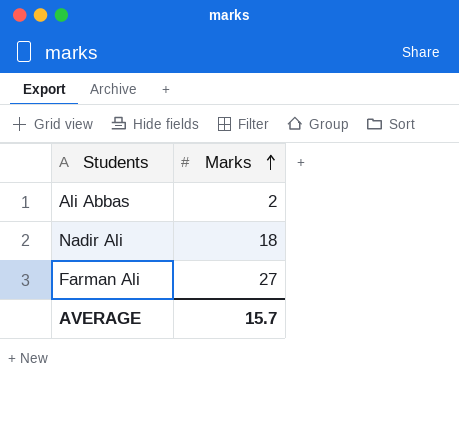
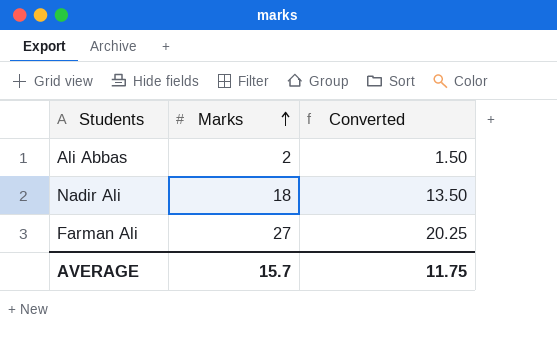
column Converted | formula: none -> [Marks] * 0.75

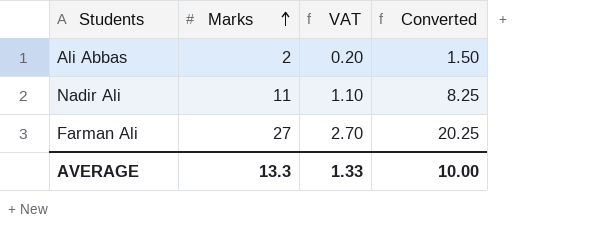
column VAT | formula: none -> [Marks] * 0.1
Nadir Ali | Marks: 18 -> 11
Nadir Ali | Converted: 13.50 -> 8.25
AVERAGE | Marks: 15.7 -> 13.3
AVERAGE | Converted: 11.75 -> 10.00

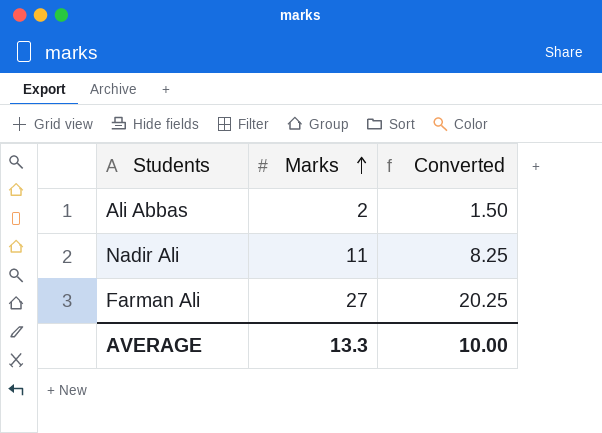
column VAT | formula: [Marks] * 0.1 -> none

